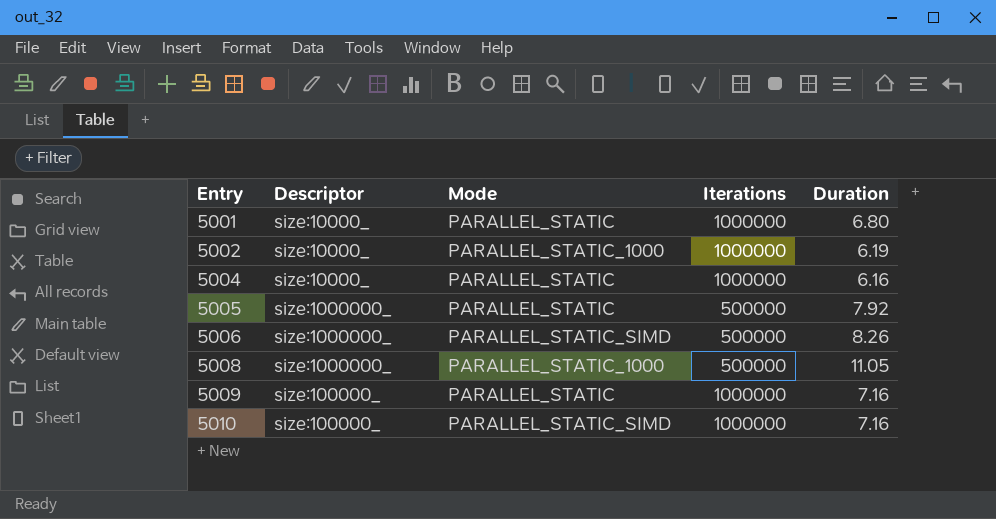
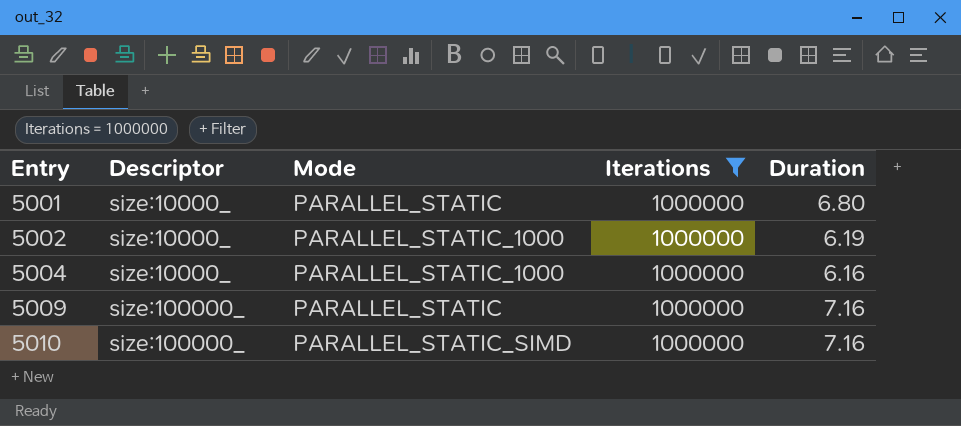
filter: none -> Iterations = 1000000
5004 | Mode: PARALLEL_STATIC -> PARALLEL_STATIC_1000

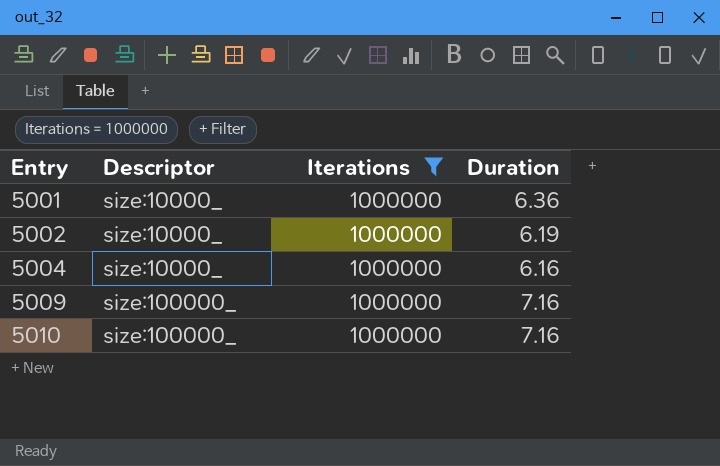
column Mode | position: 3 -> none
5001 | Duration: 6.80 -> 6.36

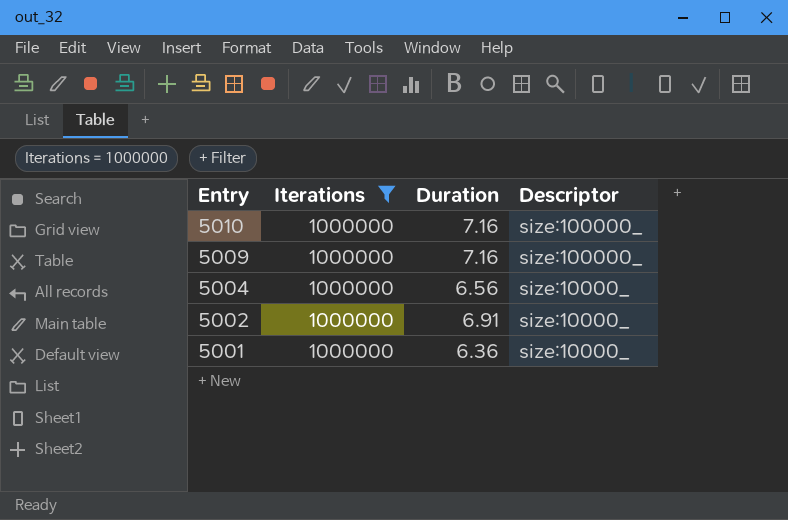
row order: Entry ascending -> Entry descending
column Descriptor | position: 2 -> 4
5004 | Duration: 6.16 -> 6.56
5002 | Duration: 6.19 -> 6.91

